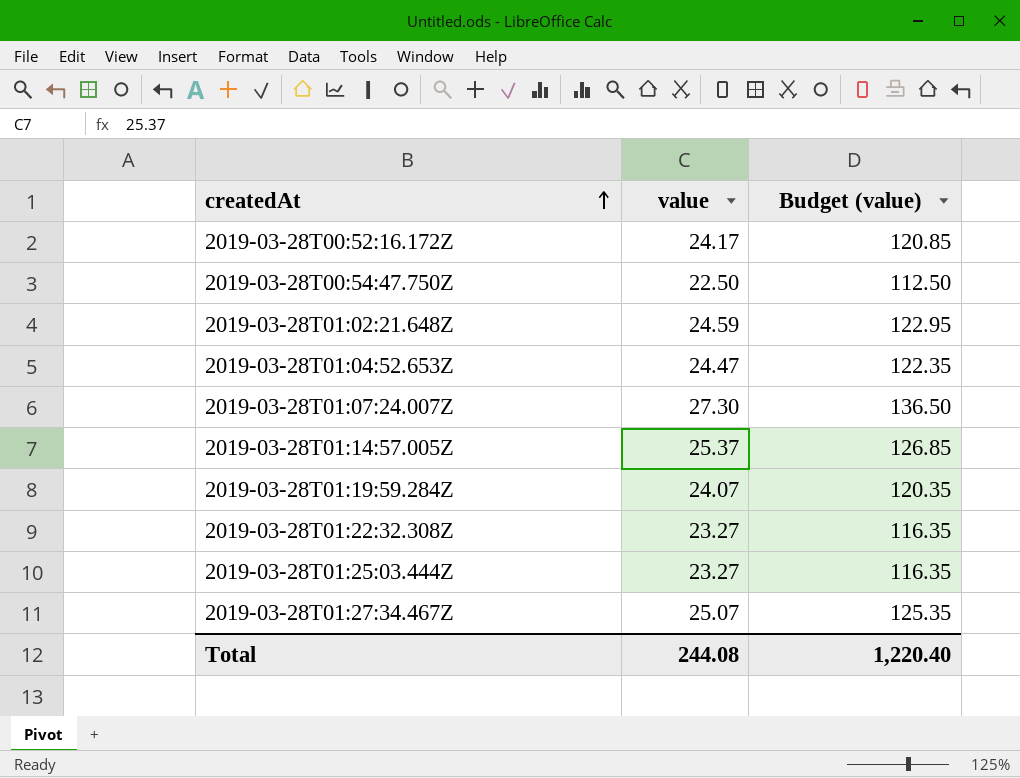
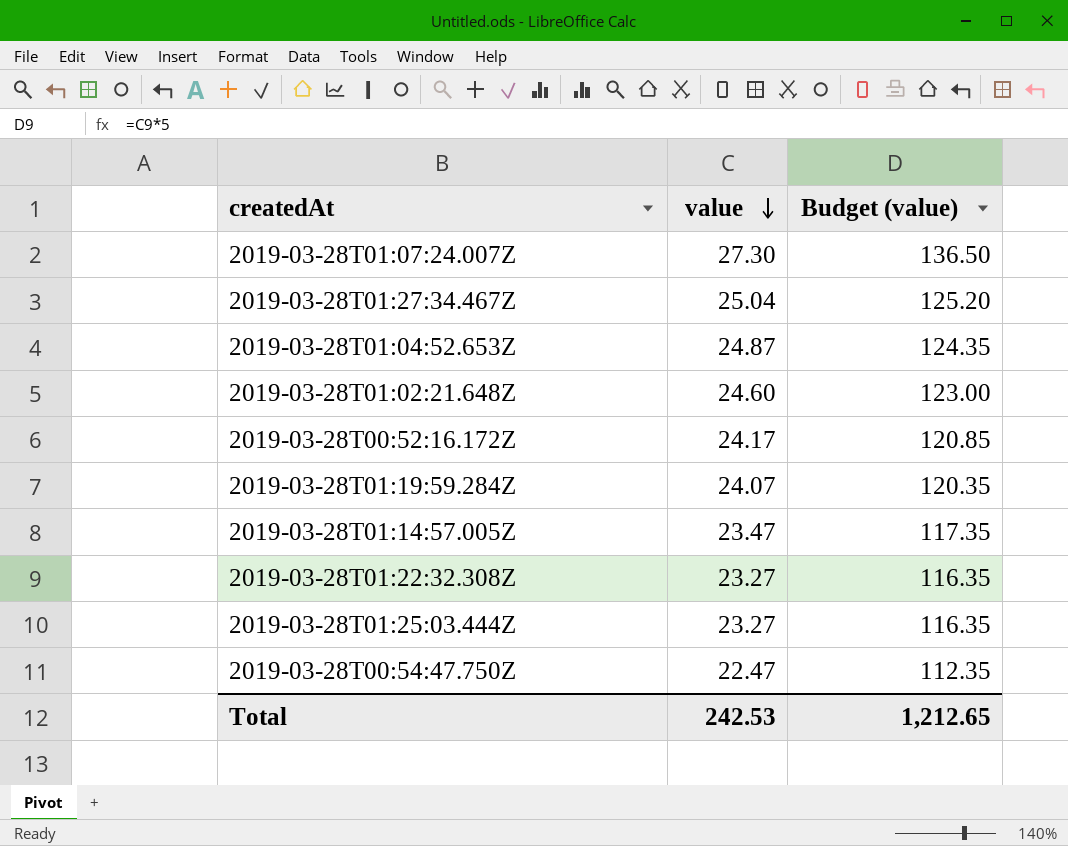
row order: createdAt ascending -> value descending
2019-03-28T01:27:34.467Z | value: 25.07 -> 25.04
2019-03-28T01:27:34.467Z | Budget (value): 125.35 -> 125.20
2019-03-28T01:04:52.653Z | value: 24.47 -> 24.87
2019-03-28T01:04:52.653Z | Budget (value): 122.35 -> 124.35
2019-03-28T01:02:21.648Z | value: 24.59 -> 24.60
2019-03-28T01:02:21.648Z | Budget (value): 122.95 -> 123.00
2019-03-28T01:14:57.005Z | value: 25.37 -> 23.47
2019-03-28T01:14:57.005Z | Budget (value): 126.85 -> 117.35
2019-03-28T00:54:47.750Z | value: 22.50 -> 22.47
2019-03-28T00:54:47.750Z | Budget (value): 112.50 -> 112.35
Total | value: 244.08 -> 242.53
Total | Budget (value): 1,220.40 -> 1,212.65

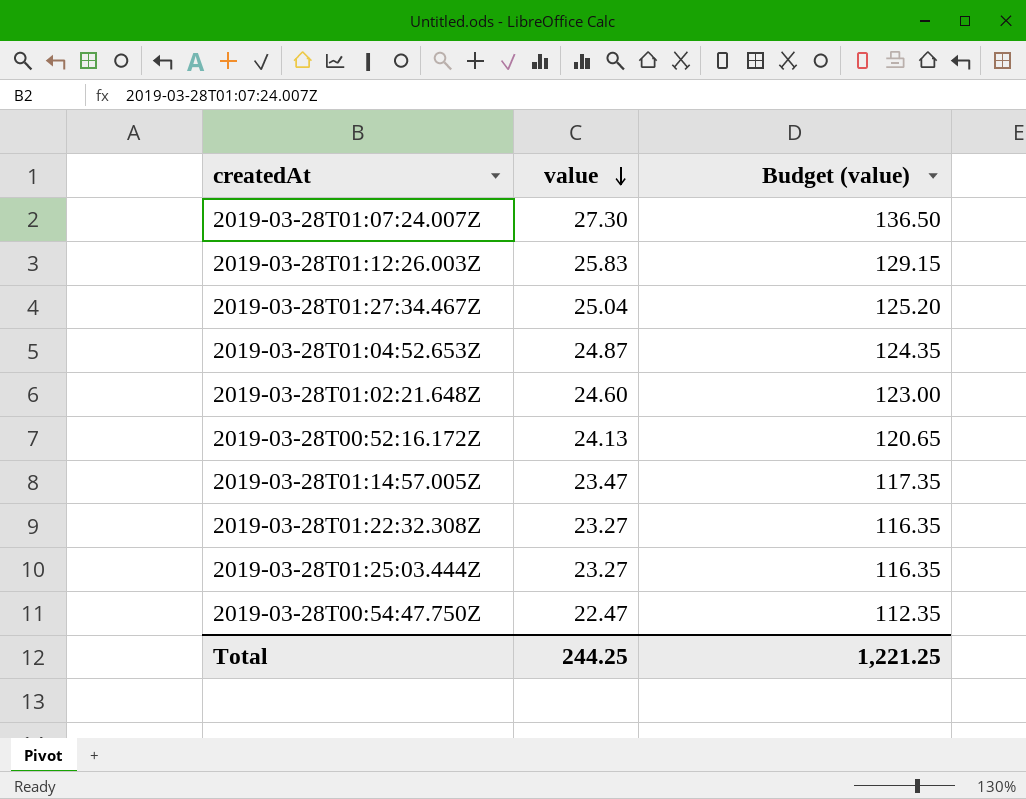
row 2019-03-28T01:19:59.284Z: 24.07 | 120.35 -> none
row 2019-03-28T01:12:26.003Z: none -> 25.83 | 129.15
2019-03-28T00:52:16.172Z | value: 24.17 -> 24.13
2019-03-28T00:52:16.172Z | Budget (value): 120.85 -> 120.65
Total | value: 242.53 -> 244.25
Total | Budget (value): 1,212.65 -> 1,221.25

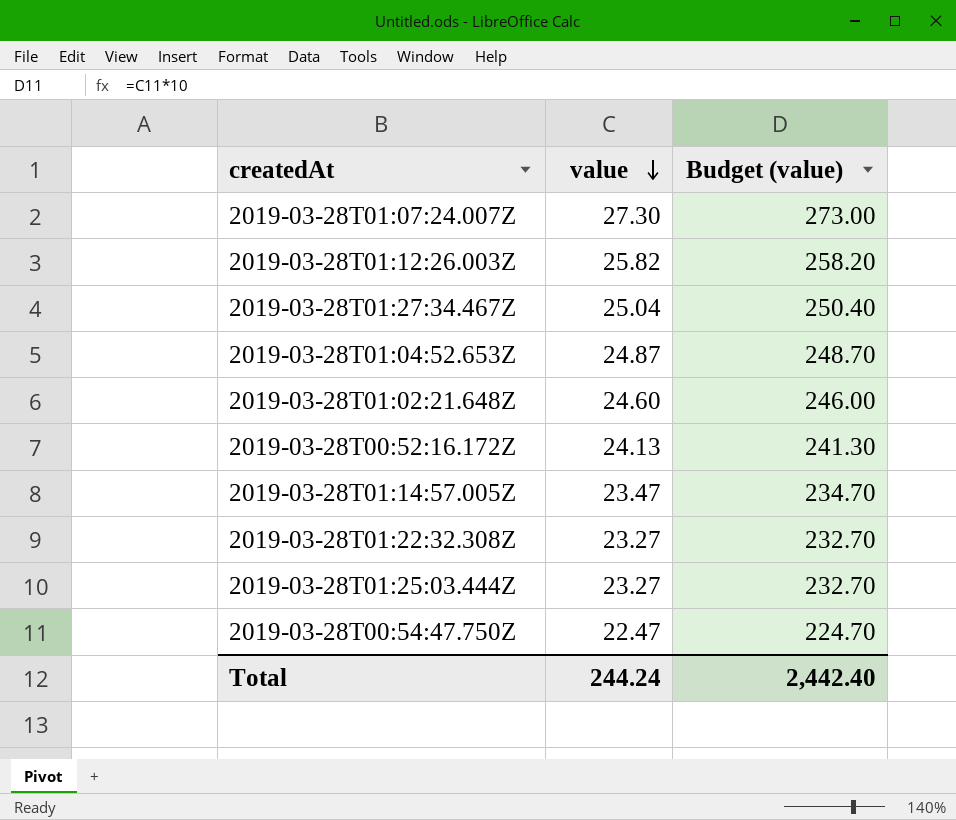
column Budget (value) | formula: [value] * 5 -> [value] * 10
2019-03-28T01:12:26.003Z | value: 25.83 -> 25.82
Total | value: 244.25 -> 244.24
Total | Budget (value): 1,221.25 -> 2,442.40

